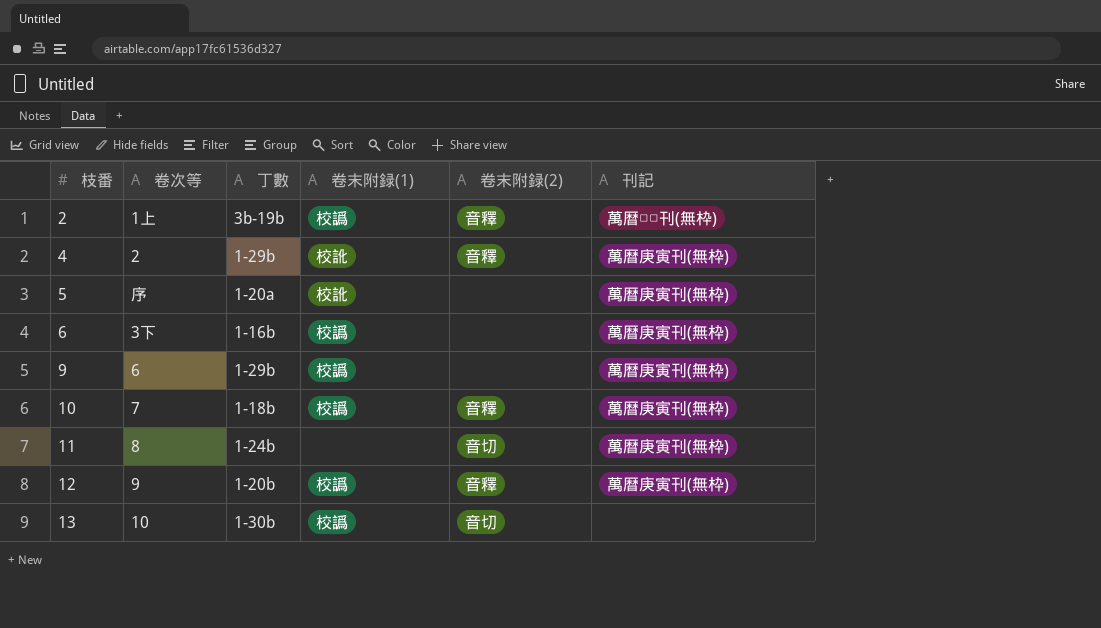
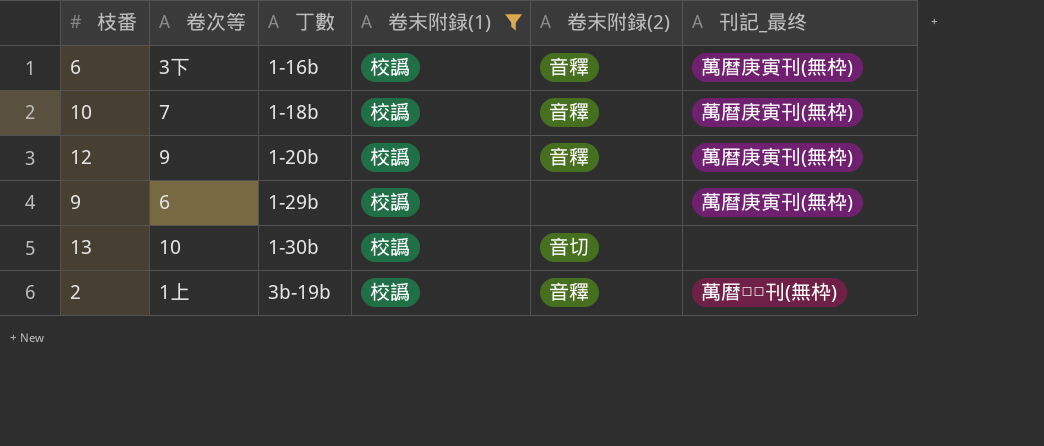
filter: none -> 卷末附録(1) = 校譌
row order: 枝番 ascending -> 丁數 ascending
column name: 刊記 -> 刊記_最终
6 | 卷末附録(2): none -> 音釋

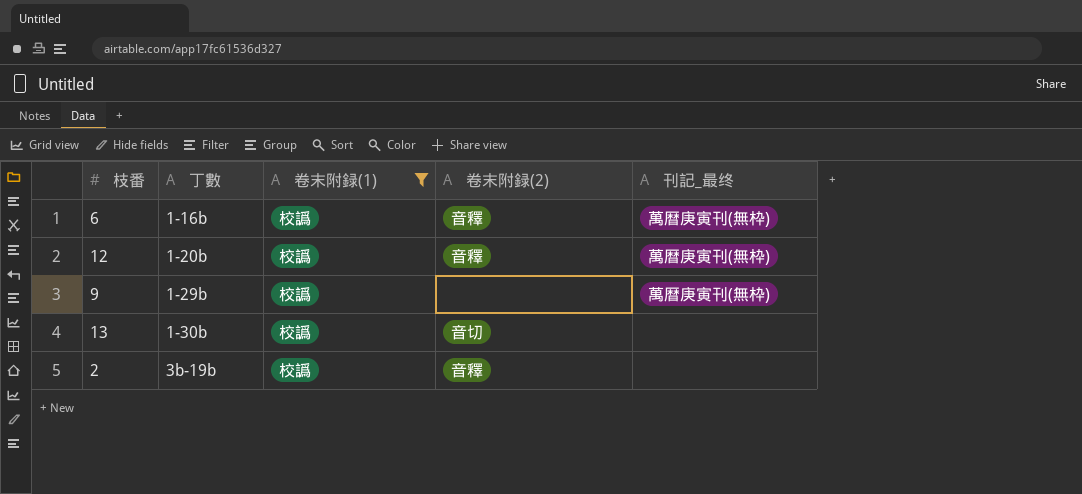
column 卷次等 | position: 2 -> none
row 10: 7 | 1-18b | 校譌 | 音釋 | 萬暦庚寅刊(無枠) -> none
2 | 刊記_最终: 萬暦□□刊(無枠) -> none

